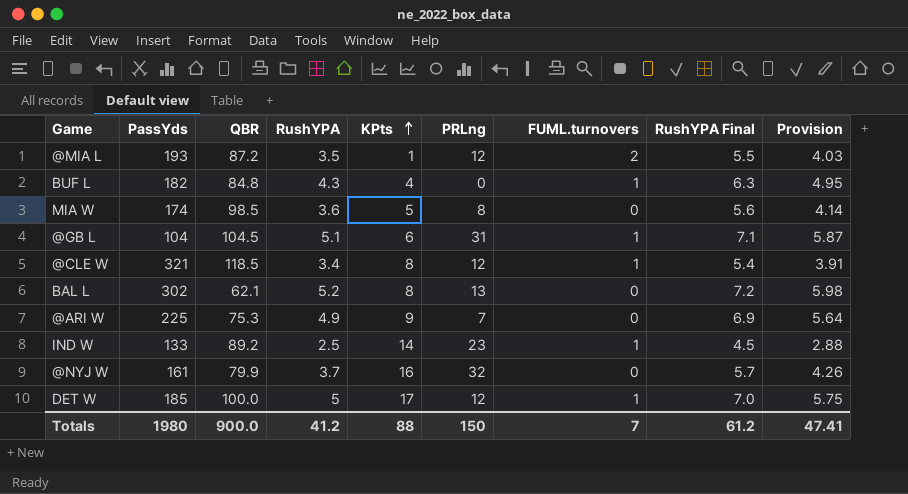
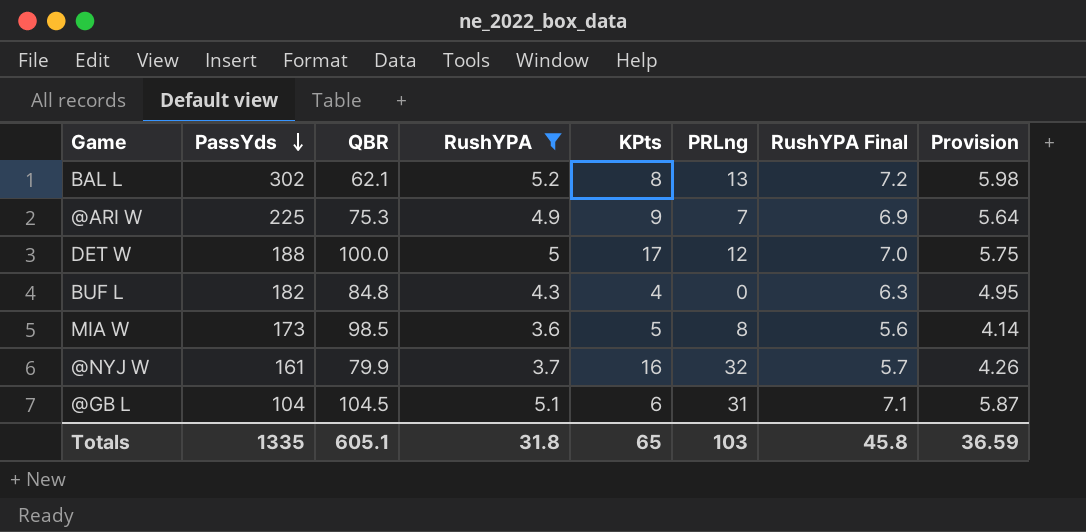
filter: none -> RushYPA >= 3.6
row order: KPts ascending -> PassYds descending
column FUML.turnovers | position: 7 -> none
DET W | PassYds: 185 -> 188
MIA W | PassYds: 174 -> 173
Totals | PassYds: 1980 -> 1335
Totals | QBR: 900.0 -> 605.1
Totals | RushYPA: 41.2 -> 31.8
Totals | KPts: 88 -> 65
Totals | PRLng: 150 -> 103
Totals | RushYPA Final: 61.2 -> 45.8
Totals | Provision: 47.41 -> 36.59

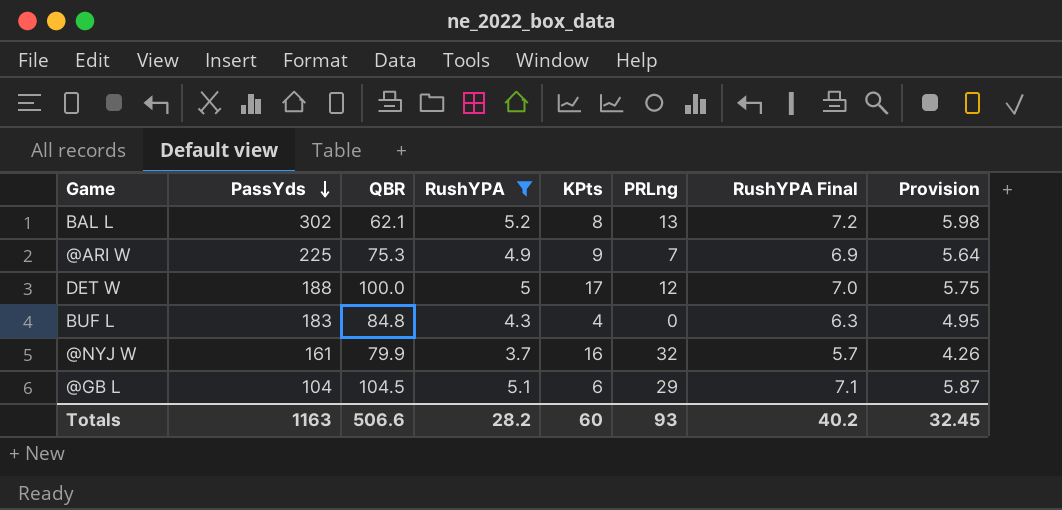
row MIA W: 173 | 98.5 | 3.6 | 5 | 8 | 5.6 | 4.14 -> none
BUF L | PassYds: 182 -> 183
@GB L | PRLng: 31 -> 29
Totals | PassYds: 1335 -> 1163
Totals | QBR: 605.1 -> 506.6
Totals | RushYPA: 31.8 -> 28.2
Totals | KPts: 65 -> 60
Totals | PRLng: 103 -> 93
Totals | RushYPA Final: 45.8 -> 40.2
Totals | Provision: 36.59 -> 32.45

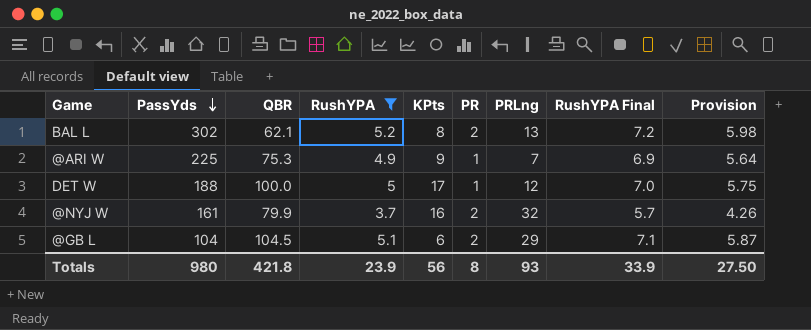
column PR | position: none -> 6
row BUF L: 183 | 84.8 | 4.3 | 4 | 0 | 6.3 | 4.95 -> none
Totals | PassYds: 1163 -> 980
Totals | QBR: 506.6 -> 421.8
Totals | RushYPA: 28.2 -> 23.9
Totals | KPts: 60 -> 56
Totals | RushYPA Final: 40.2 -> 33.9
Totals | Provision: 32.45 -> 27.50

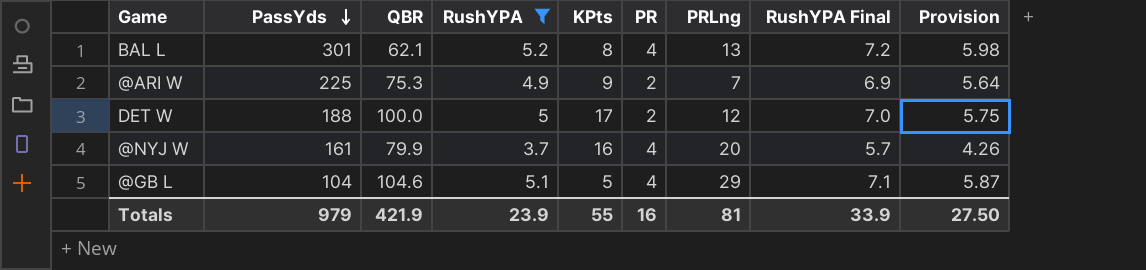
BAL L | PassYds: 302 -> 301
BAL L | PR: 2 -> 4
@ARI W | PR: 1 -> 2
DET W | PR: 1 -> 2
@NYJ W | PR: 2 -> 4
@NYJ W | PRLng: 32 -> 20
@GB L | QBR: 104.5 -> 104.6
@GB L | KPts: 6 -> 5
@GB L | PR: 2 -> 4
Totals | PassYds: 980 -> 979
Totals | QBR: 421.8 -> 421.9
Totals | KPts: 56 -> 55
Totals | PR: 8 -> 16
Totals | PRLng: 93 -> 81

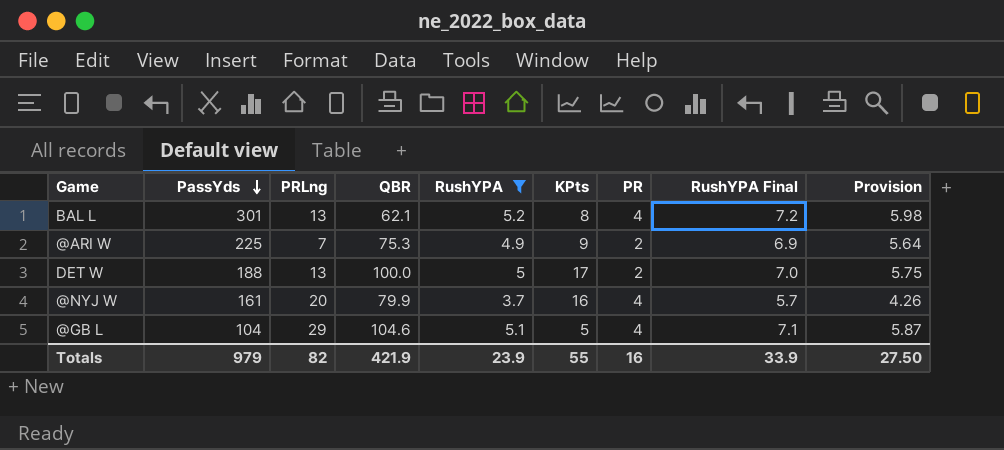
column PRLng | position: 7 -> 3
DET W | PRLng: 12 -> 13
Totals | PRLng: 81 -> 82

